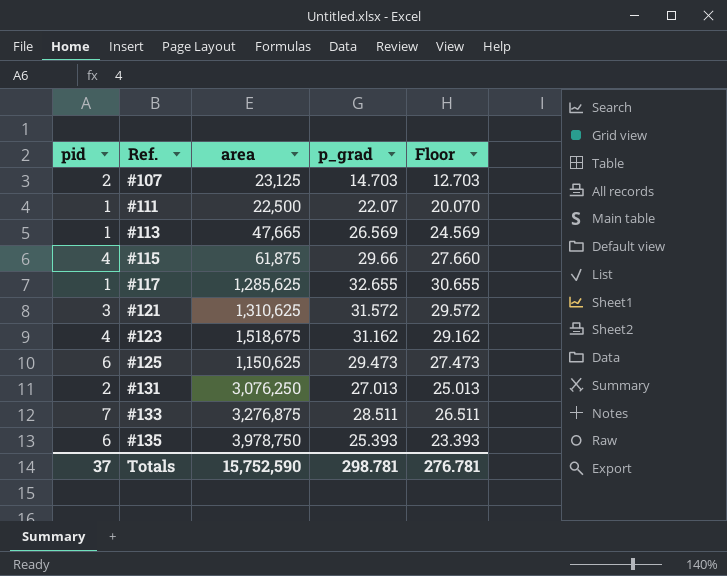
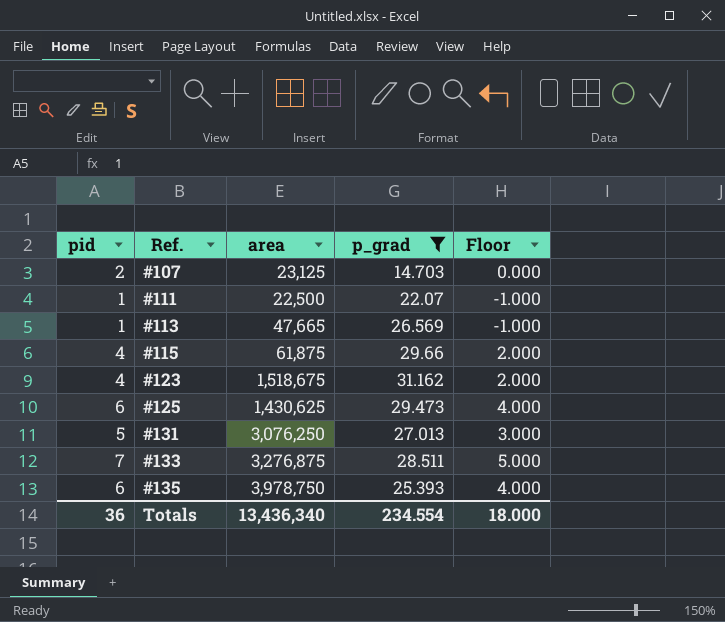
filter: none -> p_grad <= 31.162
column Floor | formula: [p_grad] - 2 -> [pid] - 2
#125 | area: 1,150,625 -> 1,430,625
#131 | pid: 2 -> 5
Totals | pid: 37 -> 36
Totals | area: 15,752,590 -> 13,436,340
Totals | p_grad: 298.781 -> 234.554
Totals | Floor: 276.781 -> 18.000

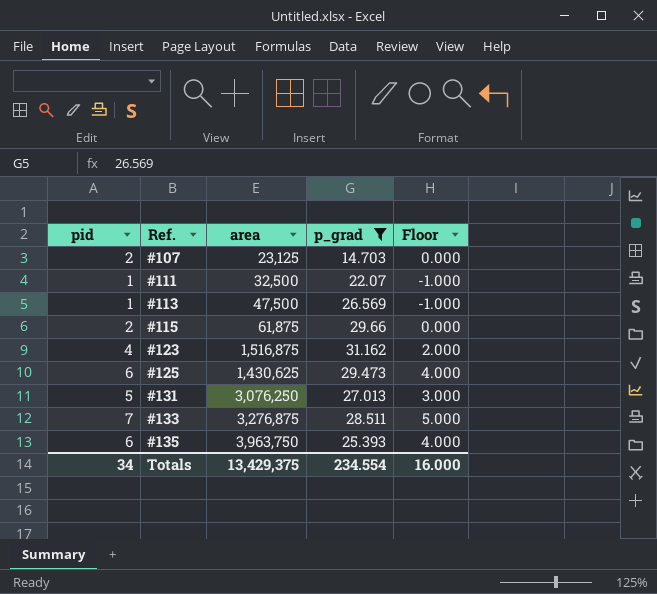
#111 | area: 22,500 -> 32,500
#113 | area: 47,665 -> 47,500
#115 | pid: 4 -> 2
#115 | Floor: 2.000 -> 0.000
#123 | area: 1,518,675 -> 1,516,875
#135 | area: 3,978,750 -> 3,963,750
Totals | pid: 36 -> 34
Totals | area: 13,436,340 -> 13,429,375
Totals | Floor: 18.000 -> 16.000

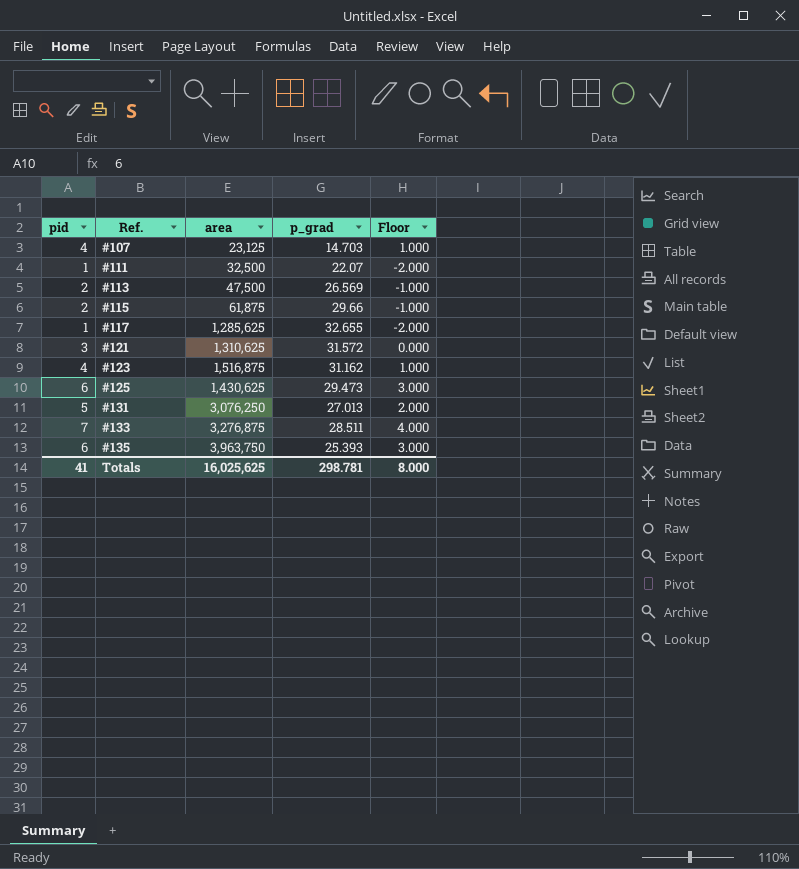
filter: p_grad <= 31.162 -> none
column Floor | formula: [pid] - 2 -> [pid] - 3
#107 | pid: 2 -> 4
#113 | pid: 1 -> 2
Totals | pid: 34 -> 41
Totals | area: 13,429,375 -> 16,025,625
Totals | p_grad: 234.554 -> 298.781
Totals | Floor: 16.000 -> 8.000

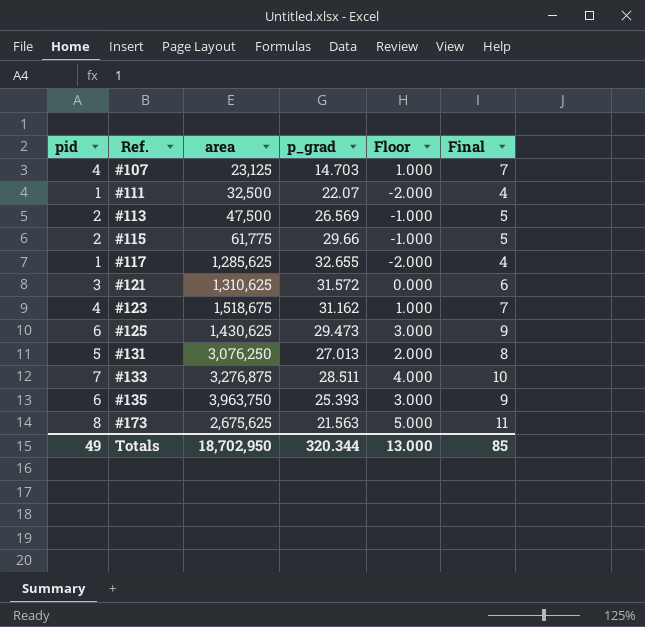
column Final | formula: none -> [pid] + 3
#115 | area: 61,875 -> 61,775
#123 | area: 1,516,875 -> 1,518,675
row #173: none -> 8 | 2,675,625 | 21.563 | 5.000 | 11
Totals | pid: 41 -> 49
Totals | area: 16,025,625 -> 18,702,950
Totals | p_grad: 298.781 -> 320.344
Totals | Floor: 8.000 -> 13.000

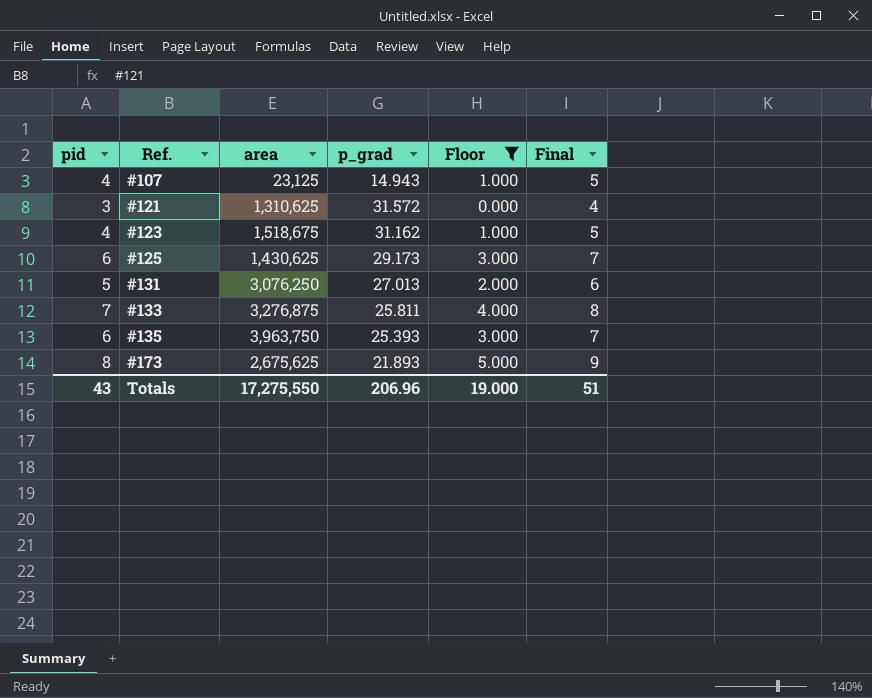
filter: none -> Floor >= 0.000
column Final | formula: [pid] + 3 -> [pid] + 1
#107 | p_grad: 14.703 -> 14.943
#125 | p_grad: 29.473 -> 29.173
#133 | p_grad: 28.511 -> 25.811
#173 | p_grad: 21.563 -> 21.893
Totals | pid: 49 -> 43
Totals | area: 18,702,950 -> 17,275,550
Totals | p_grad: 320.344 -> 206.96
Totals | Floor: 13.000 -> 19.000
Totals | Final: 85 -> 51

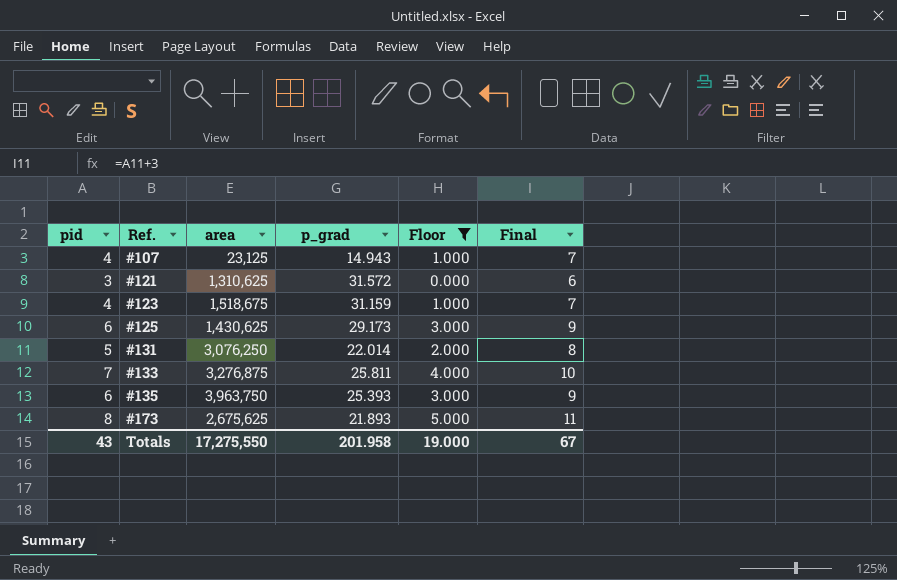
column Final | formula: [pid] + 1 -> [pid] + 3
#123 | p_grad: 31.162 -> 31.159
#131 | p_grad: 27.013 -> 22.014
Totals | p_grad: 206.96 -> 201.958
Totals | Final: 51 -> 67

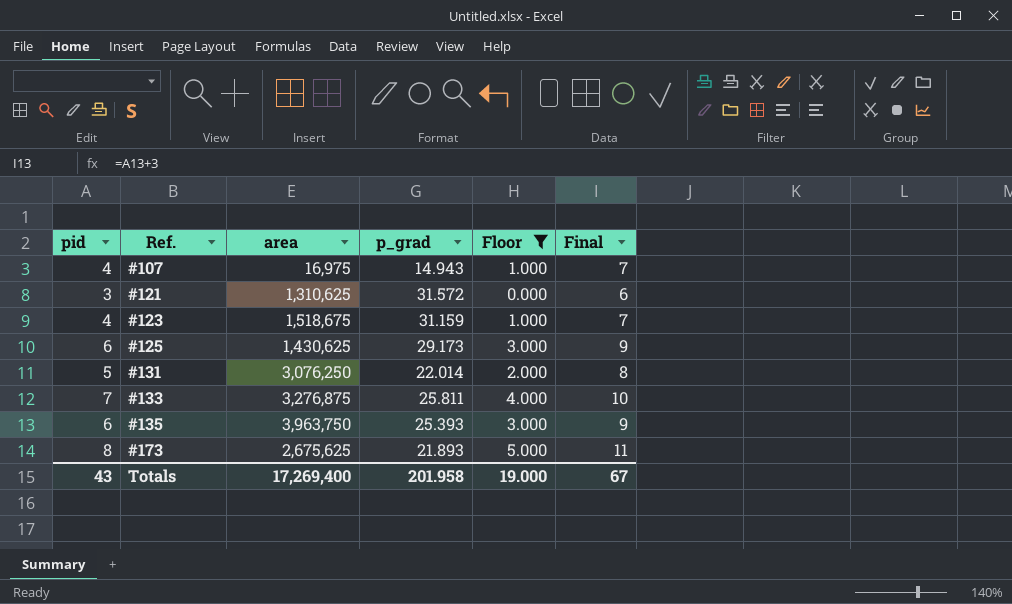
#107 | area: 23,125 -> 16,975
Totals | area: 17,275,550 -> 17,269,400

